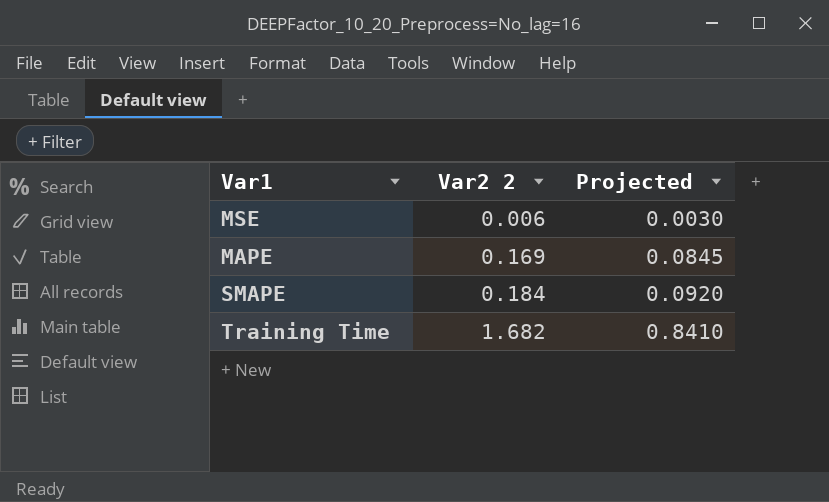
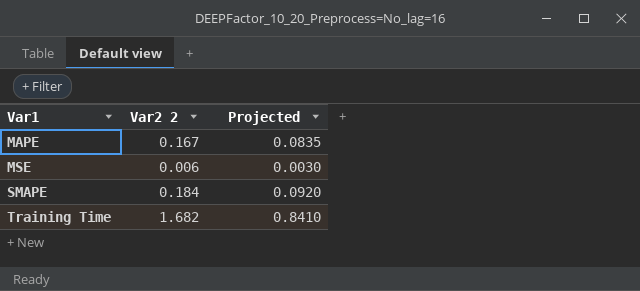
row order: Var2 2 ascending -> Var1 ascending
MAPE | Var2 2: 0.169 -> 0.167
MAPE | Projected: 0.0845 -> 0.0835

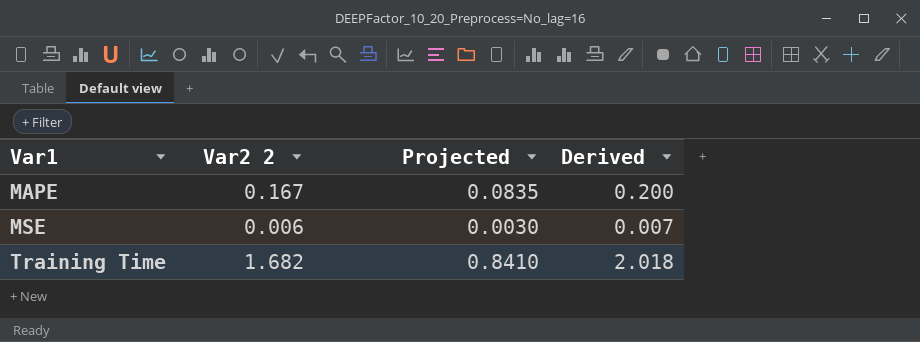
column Derived | formula: none -> [Var2 2] * 1.2
row SMAPE: 0.184 | 0.0920 -> none

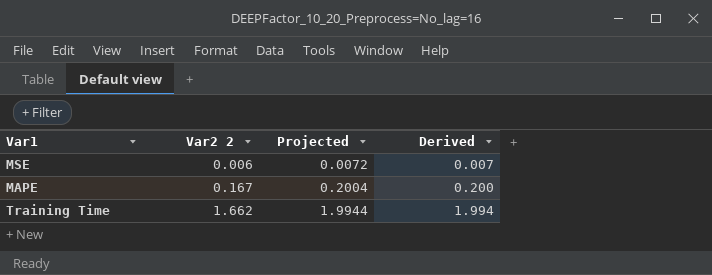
row order: Var1 ascending -> Var2 2 ascending
column Projected | formula: [Var2 2] * 0.5 -> [Var2 2] * 1.2
Training Time | Var2 2: 1.682 -> 1.662
Training Time | Derived: 2.018 -> 1.994

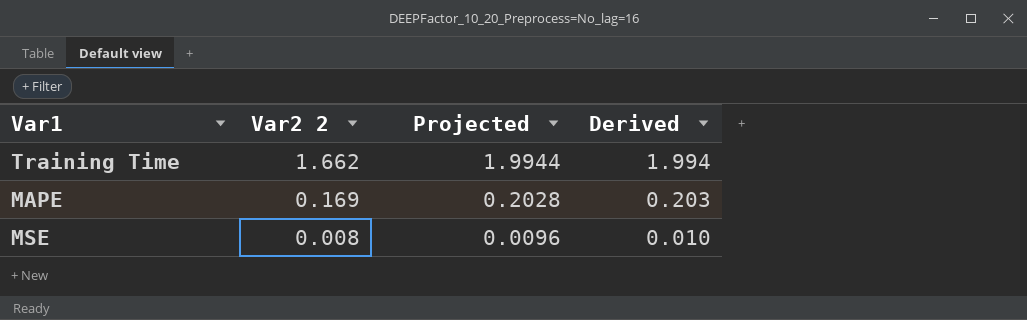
row order: Var2 2 ascending -> Var2 2 descending
MAPE | Var2 2: 0.167 -> 0.169
MAPE | Projected: 0.2004 -> 0.2028
MAPE | Derived: 0.200 -> 0.203
MSE | Var2 2: 0.006 -> 0.008
MSE | Projected: 0.0072 -> 0.0096
MSE | Derived: 0.007 -> 0.010

